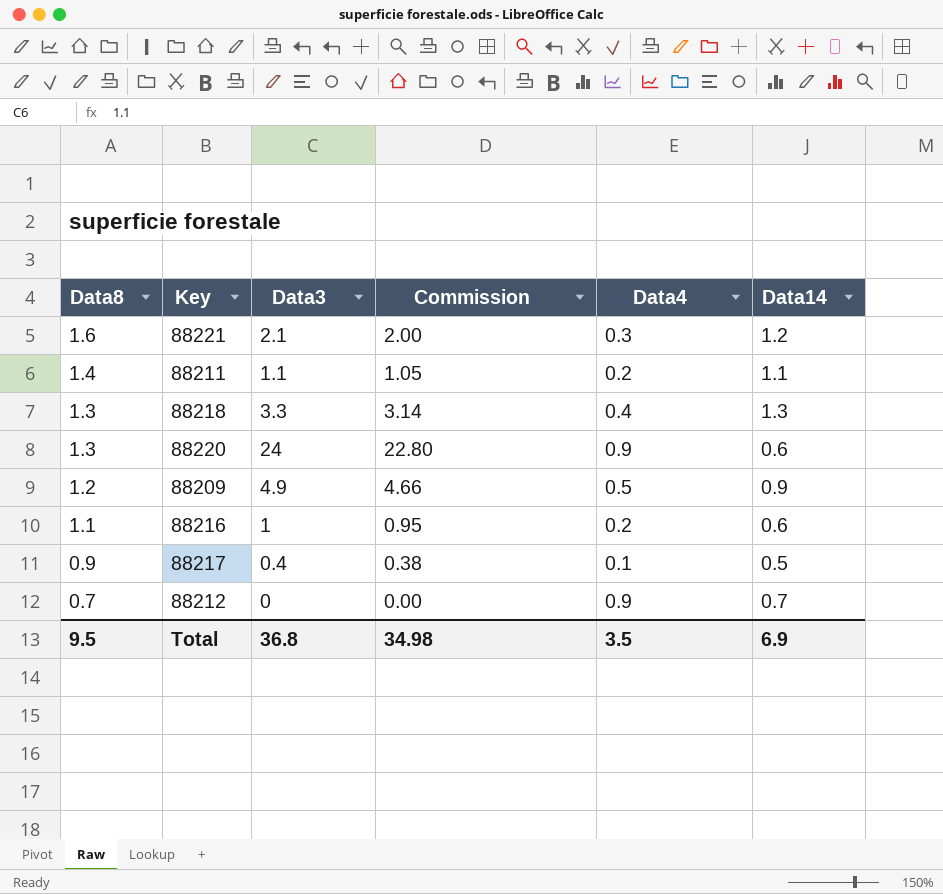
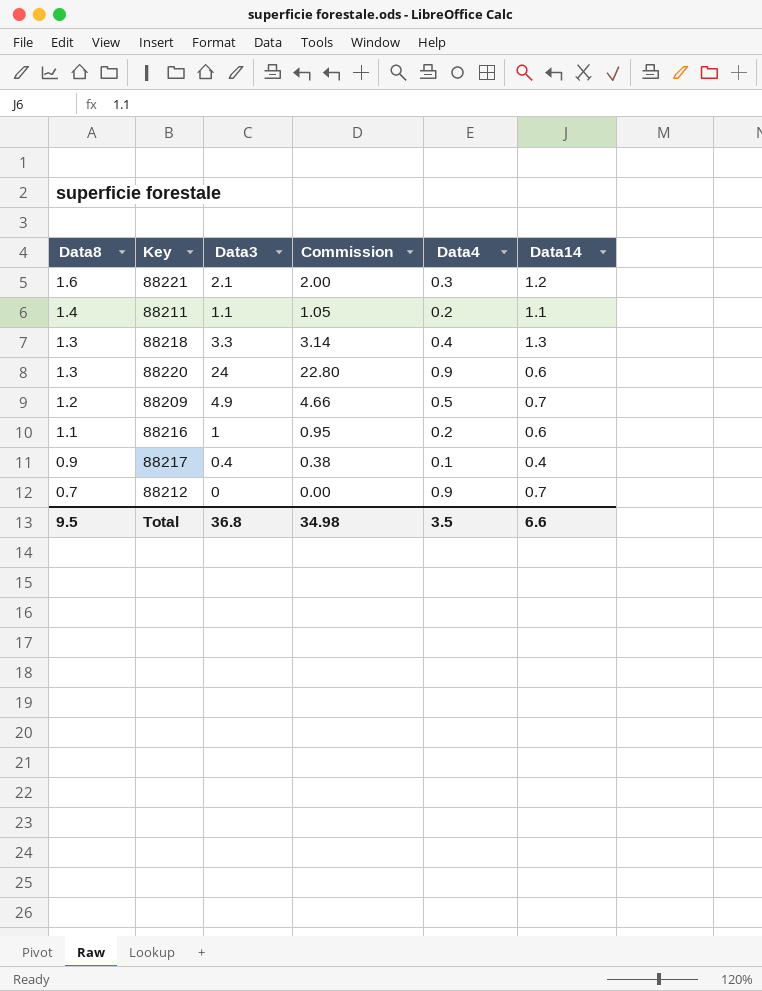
88209 | Data14: 0.9 -> 0.7
88217 | Data14: 0.5 -> 0.4
Total | Data14: 6.9 -> 6.6

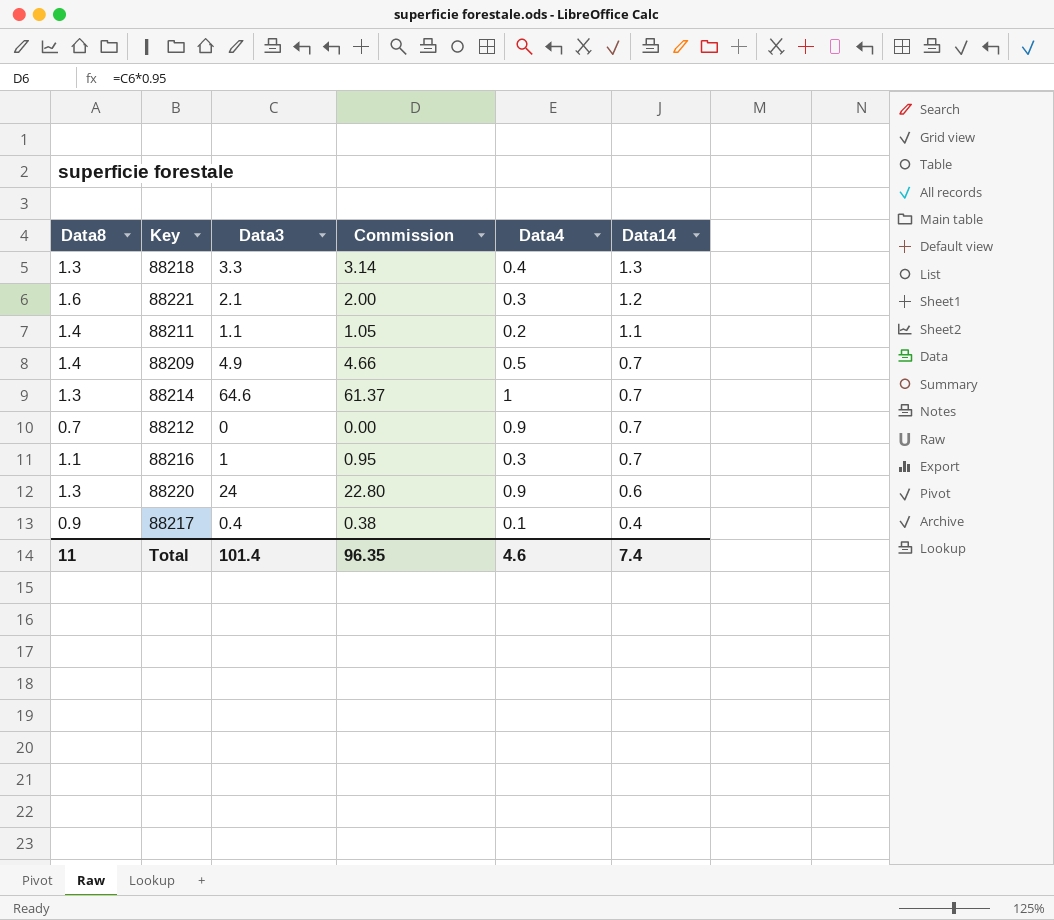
row order: Data8 descending -> Data14 descending
88209 | Data8: 1.2 -> 1.4
row 88214: none -> 1.3 | 64.6 | 61.37 | 1 | 0.7
88216 | Data4: 0.2 -> 0.3
88216 | Data14: 0.6 -> 0.7
Total | Data8: 9.5 -> 11
Total | Data3: 36.8 -> 101.4
Total | Commission: 34.98 -> 96.35
Total | Data4: 3.5 -> 4.6
Total | Data14: 6.6 -> 7.4

